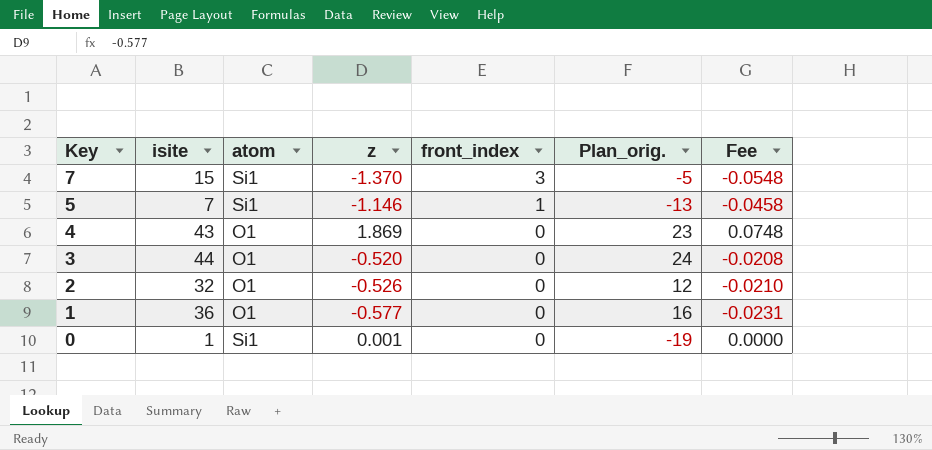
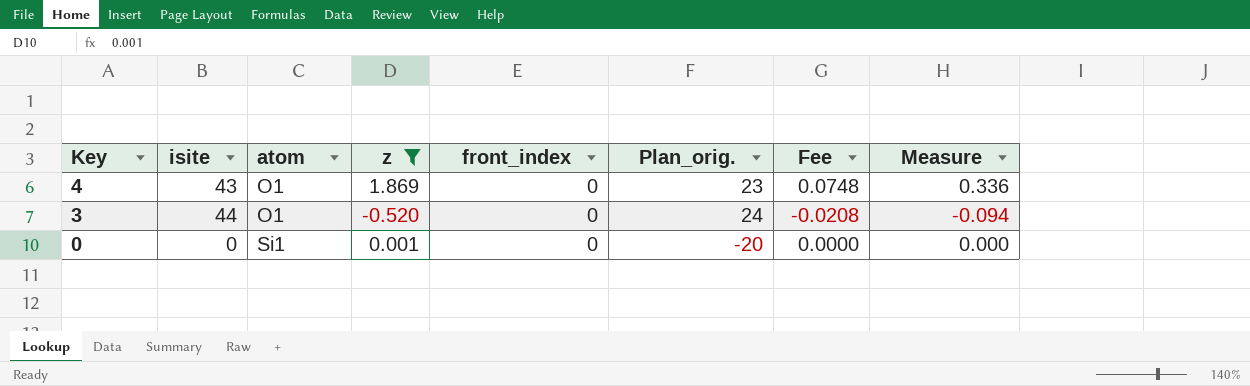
filter: none -> z >= -0.520
column Measure | formula: none -> [z] * 0.18
0 | isite: 1 -> 0
0 | Plan_orig.: -19 -> -20

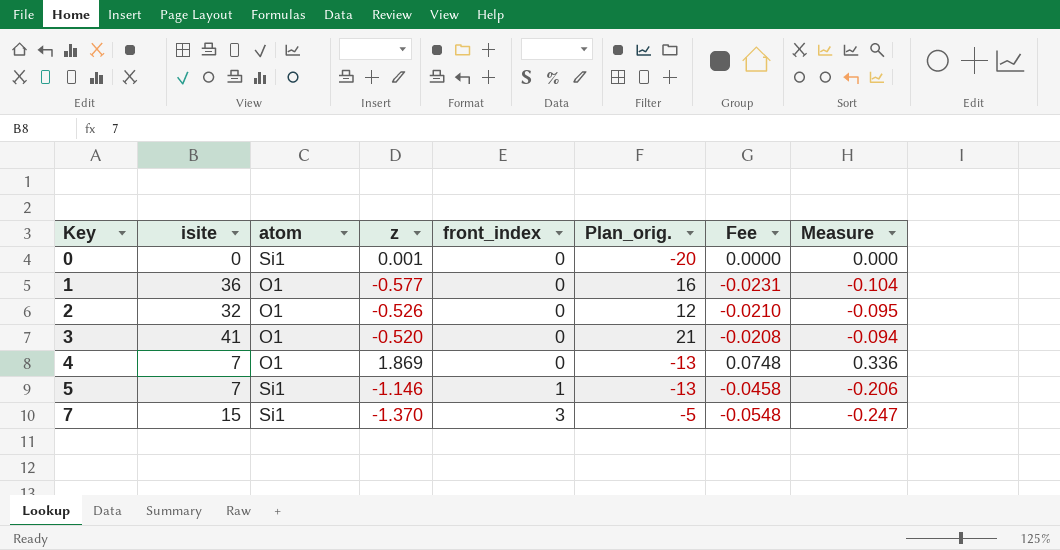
filter: z >= -0.520 -> none
row order: Key descending -> Key ascending
3 | isite: 44 -> 41
3 | Plan_orig.: 24 -> 21
4 | isite: 43 -> 7
4 | Plan_orig.: 23 -> -13

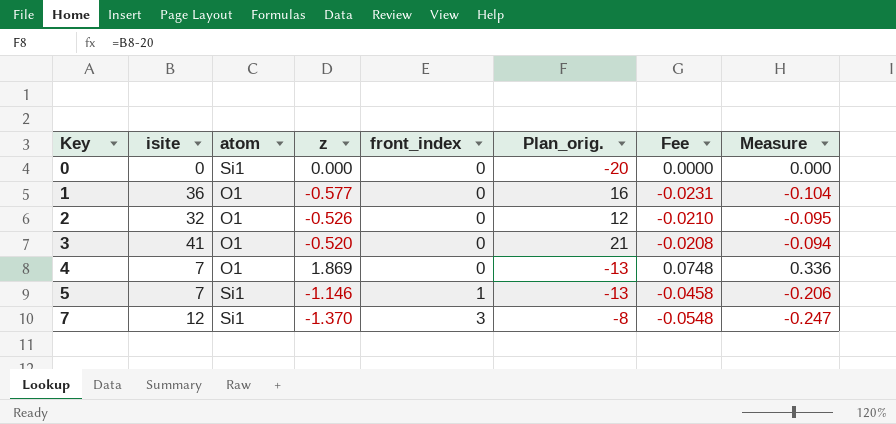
0 | z: 0.001 -> 0.000
7 | isite: 15 -> 12
7 | Plan_orig.: -5 -> -8

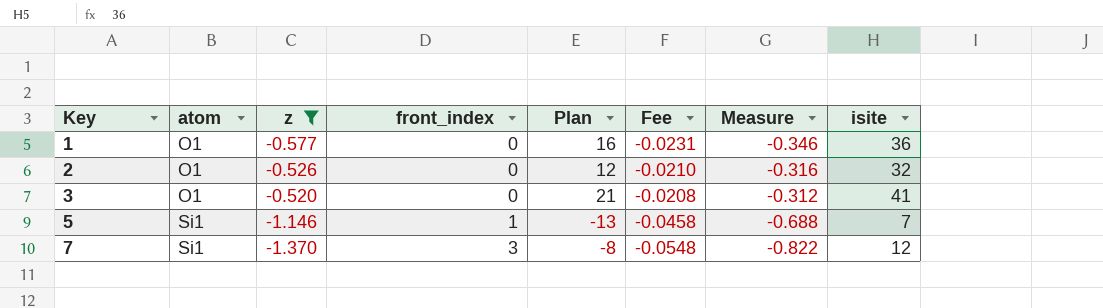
filter: none -> z <= -0.520
column name: Plan_orig. -> Plan
column Measure | formula: [z] * 0.18 -> [z] * 0.6
column isite | position: 2 -> 8

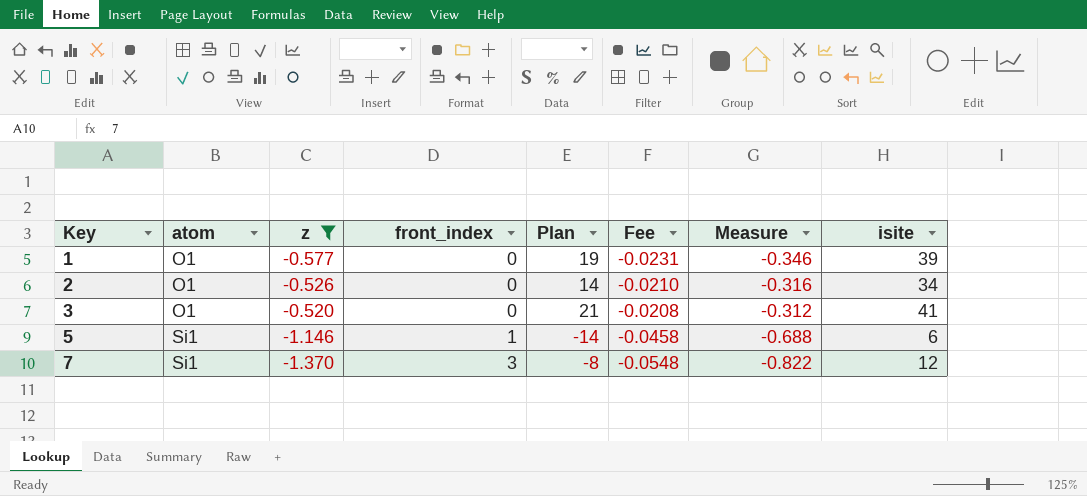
1 | Plan: 16 -> 19
1 | isite: 36 -> 39
2 | Plan: 12 -> 14
2 | isite: 32 -> 34
5 | Plan: -13 -> -14
5 | isite: 7 -> 6

